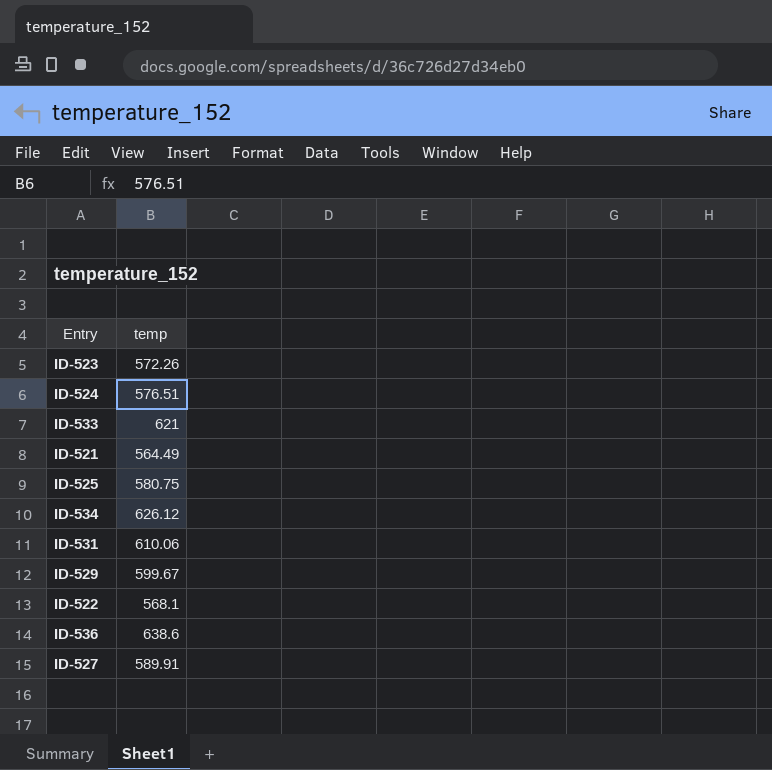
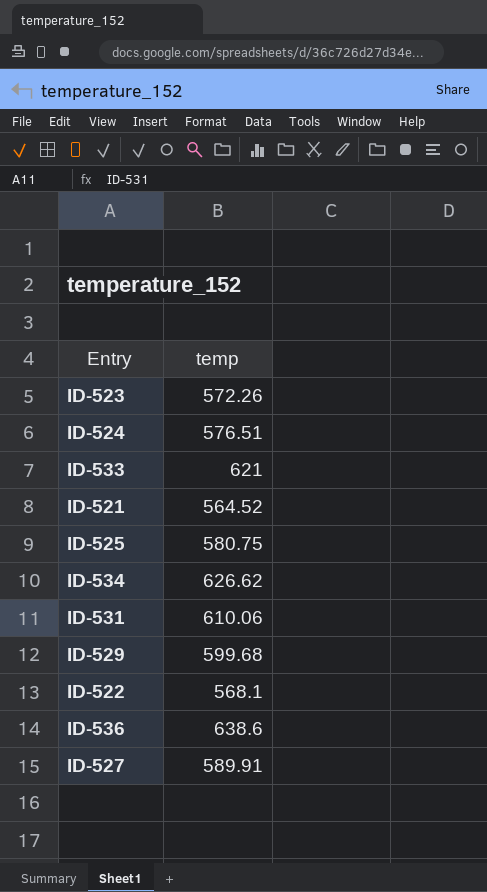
ID-521 | temp: 564.49 -> 564.52
ID-534 | temp: 626.12 -> 626.62
ID-529 | temp: 599.67 -> 599.68

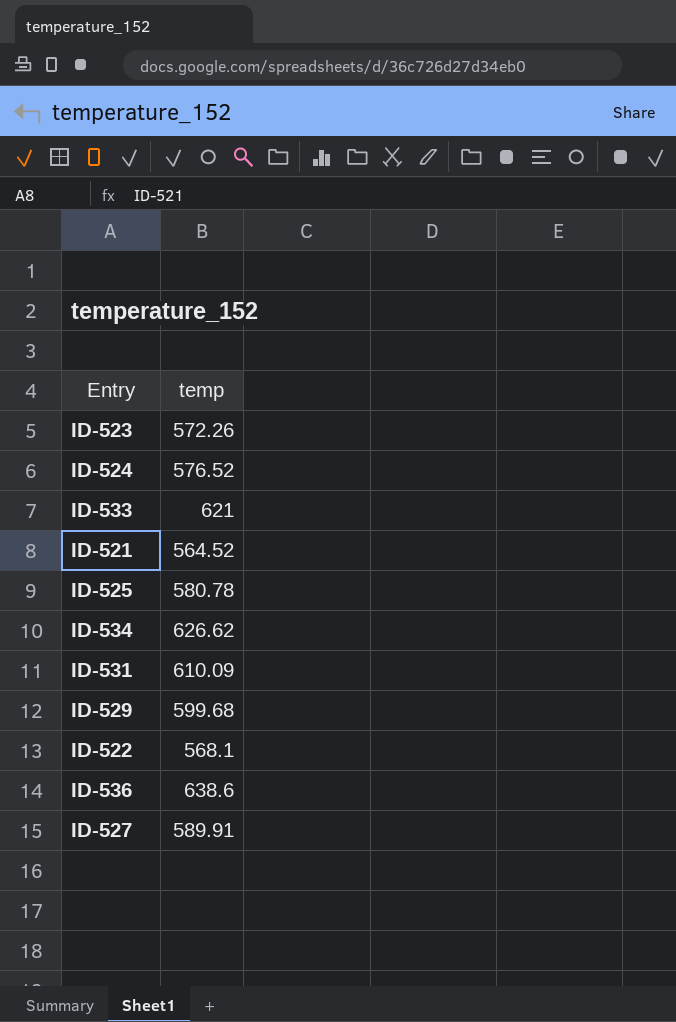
ID-524 | temp: 576.51 -> 576.52
ID-525 | temp: 580.75 -> 580.78
ID-531 | temp: 610.06 -> 610.09

